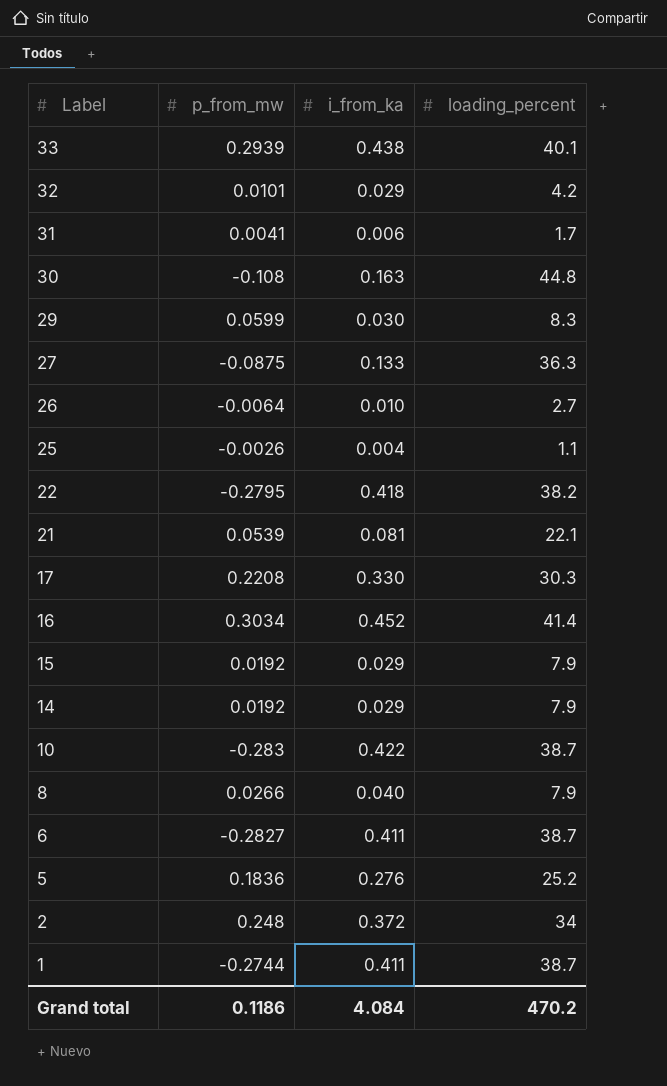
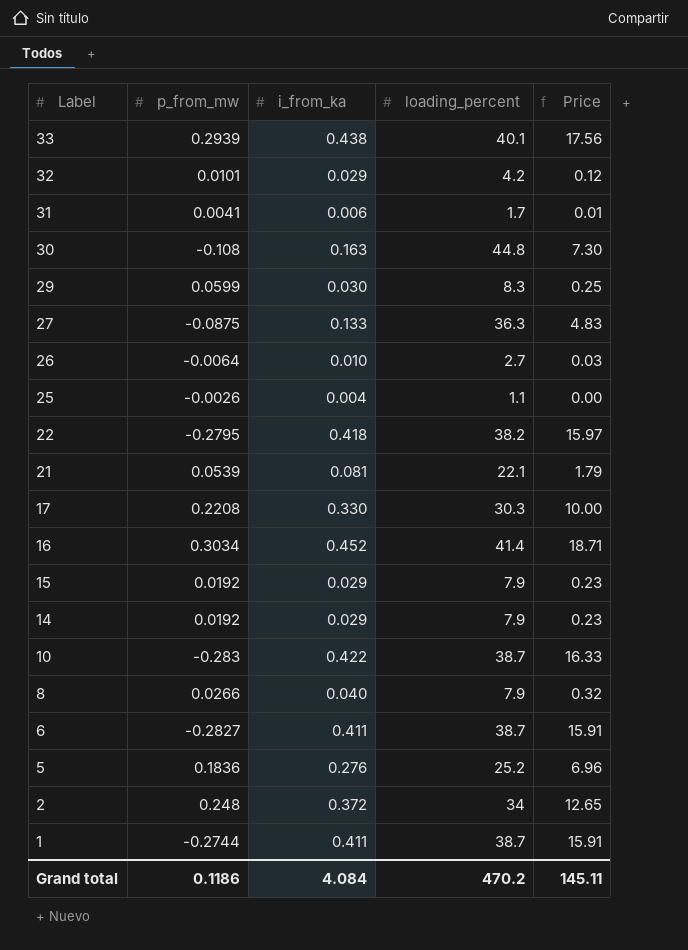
column Price | formula: none -> [i_from_ka] * [loading_percent]

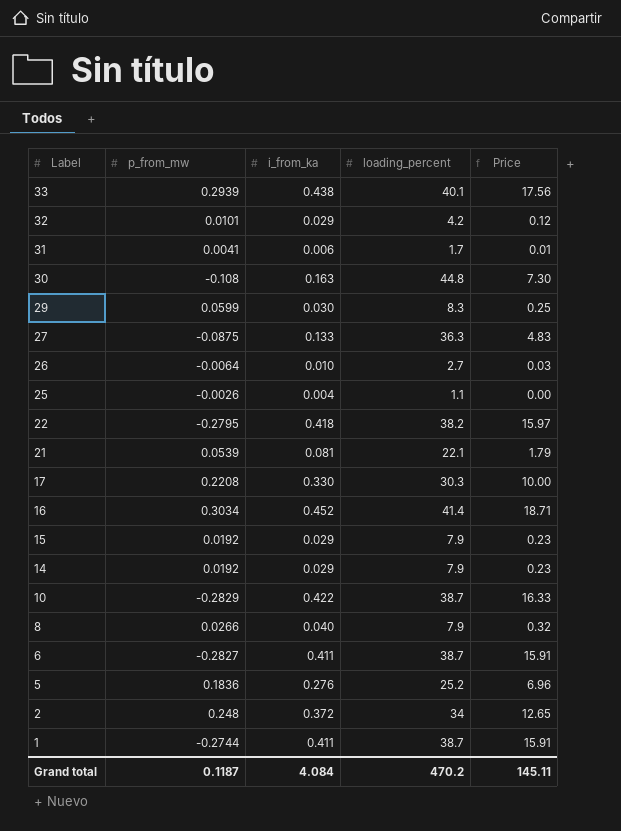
10 | p_from_mw: -0.283 -> -0.2829
Grand total | p_from_mw: 0.1186 -> 0.1187

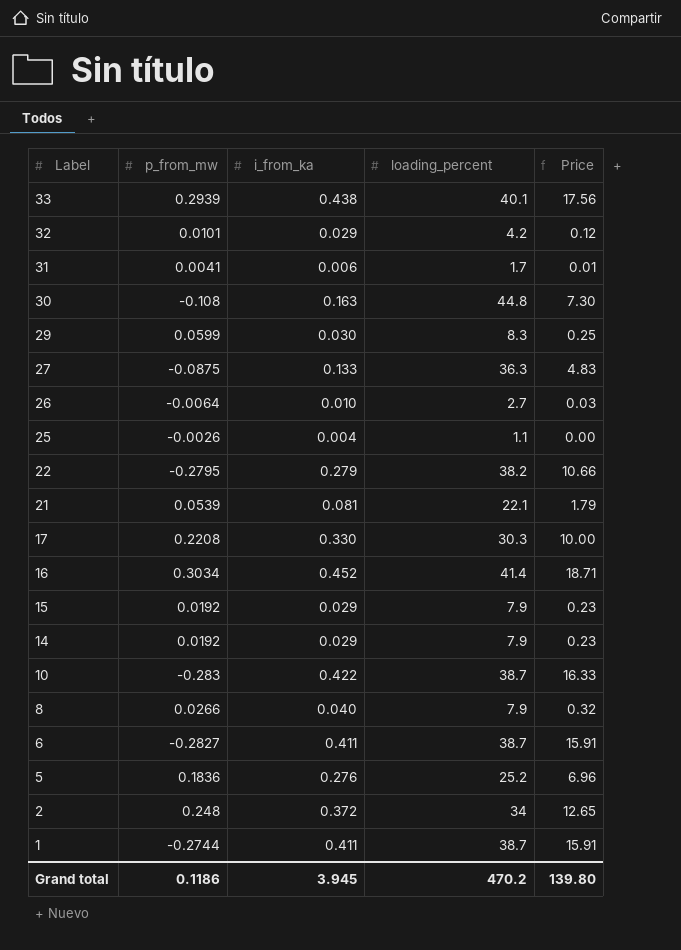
22 | i_from_ka: 0.418 -> 0.279
22 | Price: 15.97 -> 10.66
10 | p_from_mw: -0.2829 -> -0.283
Grand total | p_from_mw: 0.1187 -> 0.1186
Grand total | i_from_ka: 4.084 -> 3.945
Grand total | Price: 145.11 -> 139.80

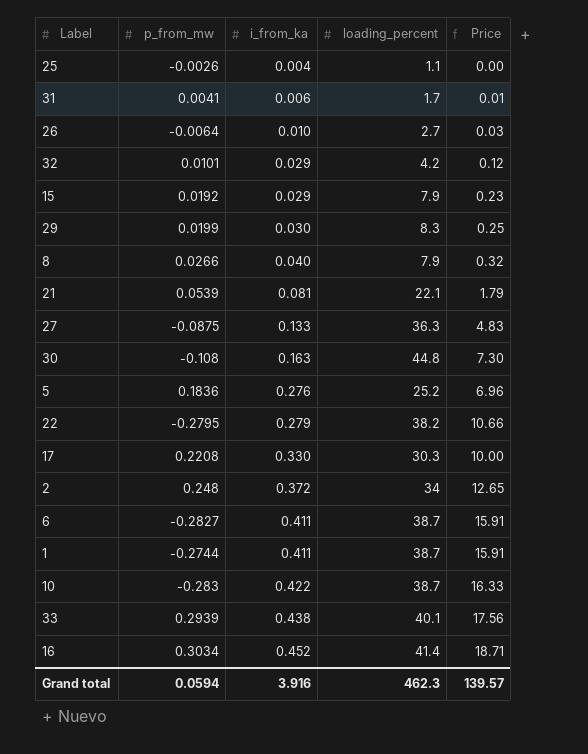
row order: Label descending -> i_from_ka ascending
row 14: 0.0192 | 0.029 | 7.9 | 0.23 -> none
29 | p_from_mw: 0.0599 -> 0.0199
Grand total | p_from_mw: 0.1186 -> 0.0594
Grand total | i_from_ka: 3.945 -> 3.916
Grand total | loading_percent: 470.2 -> 462.3
Grand total | Price: 139.80 -> 139.57

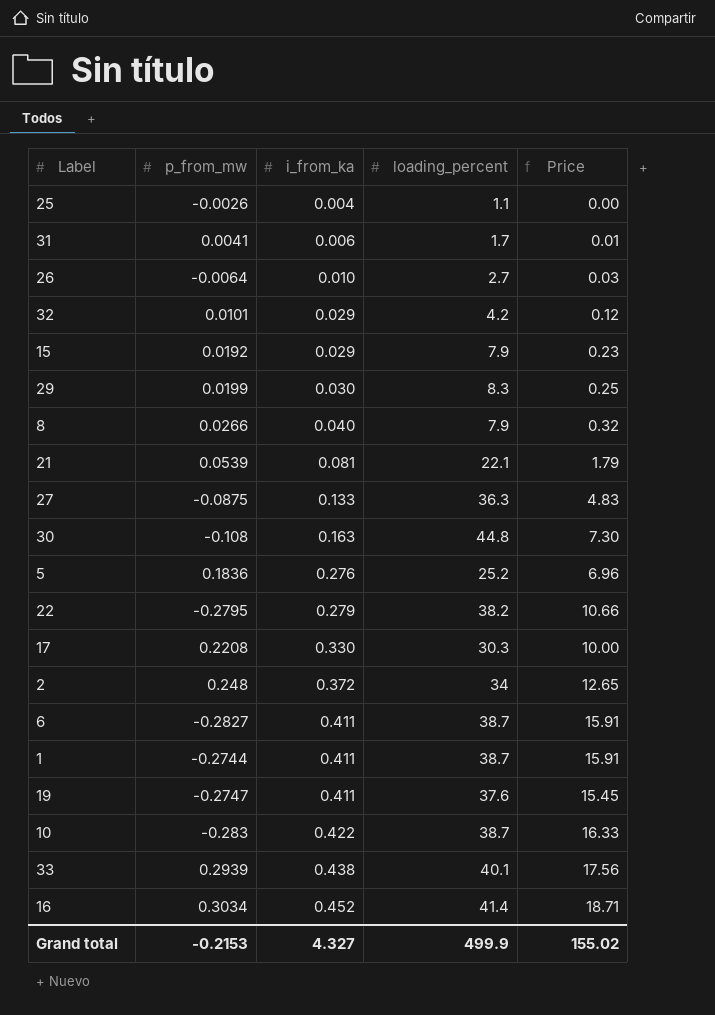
row 19: none -> -0.2747 | 0.411 | 37.6 | 15.45
Grand total | p_from_mw: 0.0594 -> -0.2153
Grand total | i_from_ka: 3.916 -> 4.327
Grand total | loading_percent: 462.3 -> 499.9
Grand total | Price: 139.57 -> 155.02

